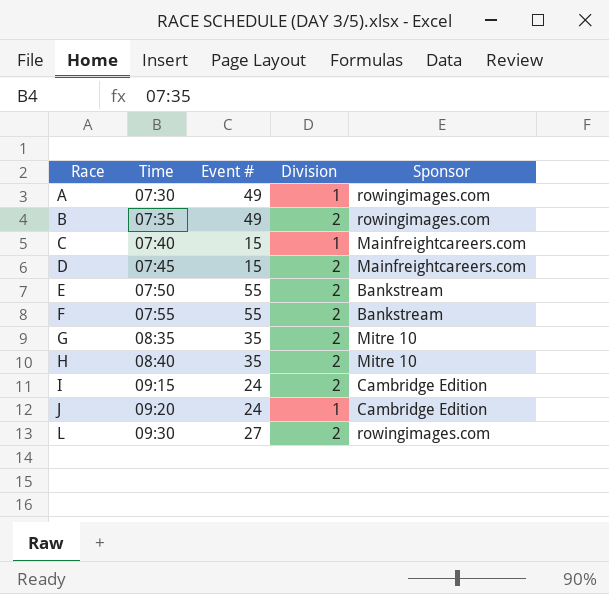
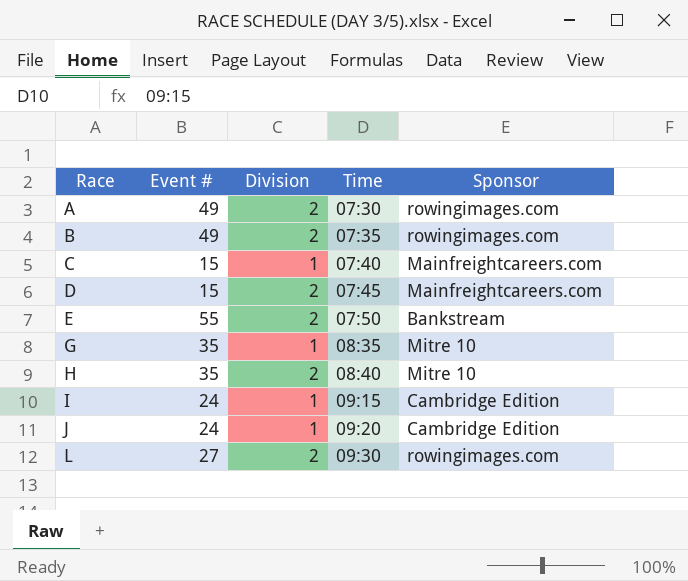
column Time | position: 2 -> 4
row F: 07:55 | 55 | 2 | Bankstream -> none
A | Division: 1 -> 2
G | Division: 2 -> 1
I | Division: 2 -> 1

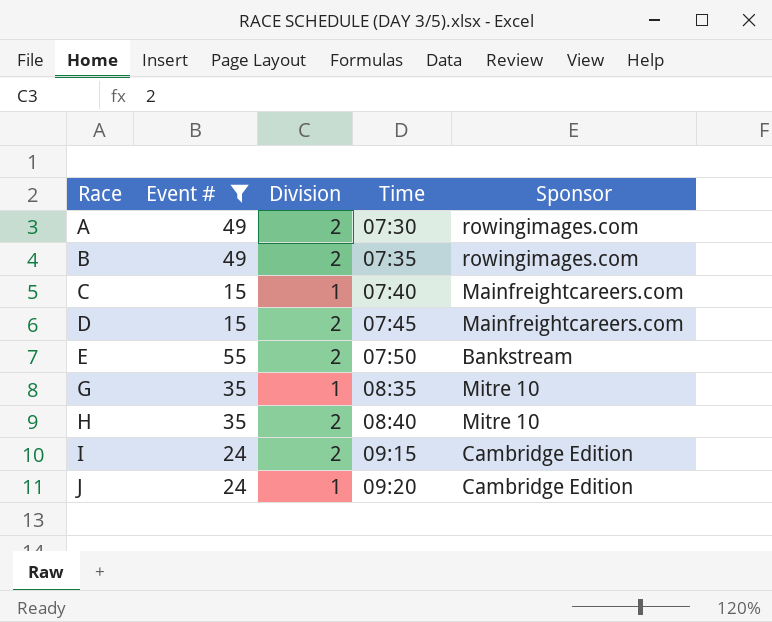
filter: none -> Event # != 27
I | Division: 1 -> 2

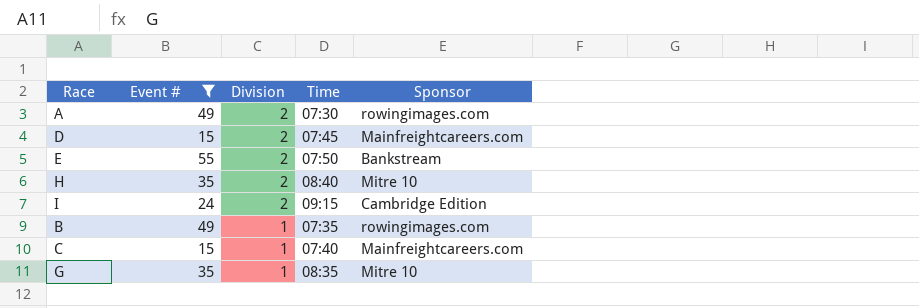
row order: Race ascending -> Division descending
row J: 24 | 1 | 09:20 | Cambridge Edition -> none
B | Division: 2 -> 1

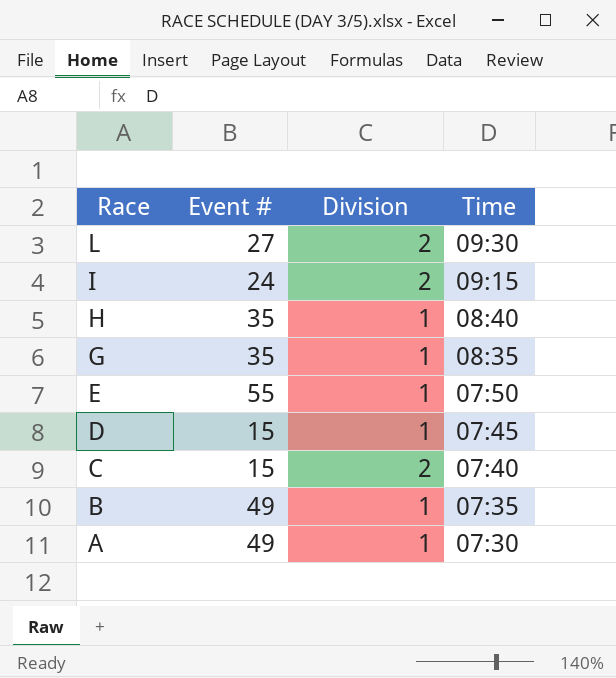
filter: Event # != 27 -> none
row order: Division descending -> Race descending
column Sponsor | position: 5 -> none
H | Division: 2 -> 1
E | Division: 2 -> 1
D | Division: 2 -> 1
C | Division: 1 -> 2
A | Division: 2 -> 1

